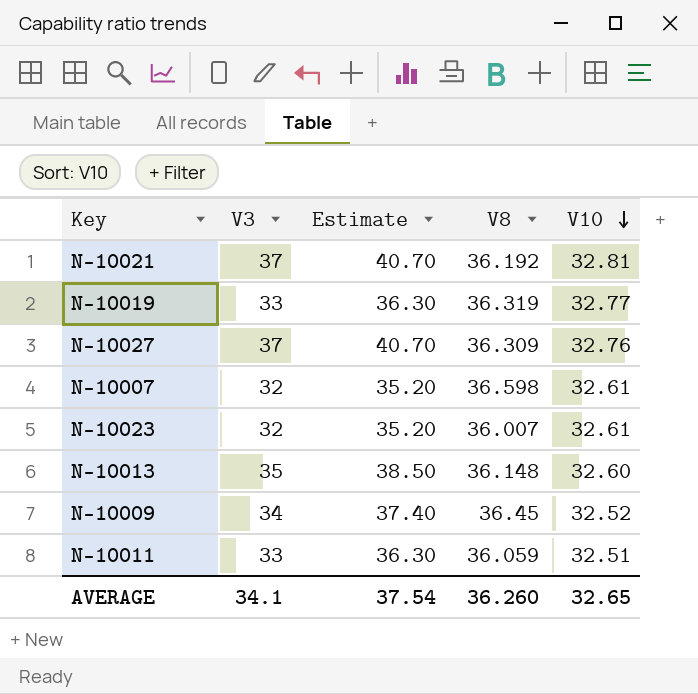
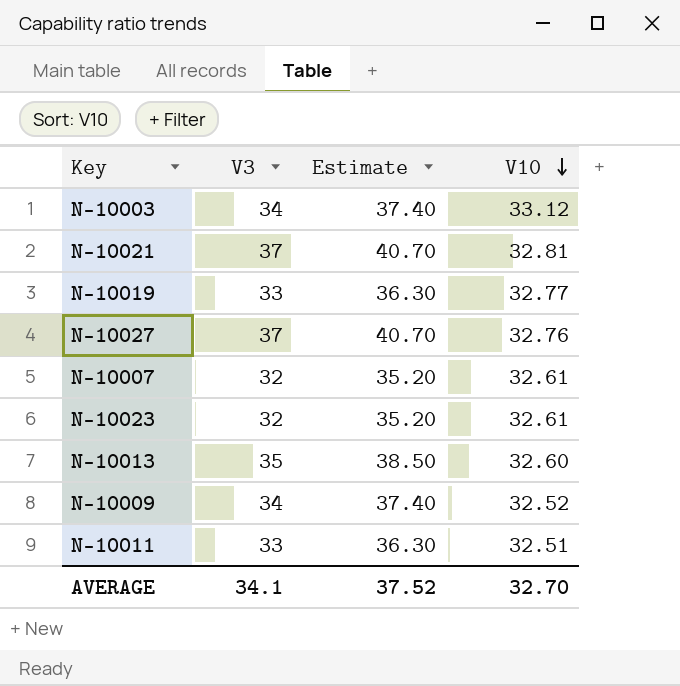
column V8 | position: 4 -> none
row N-10003: none -> 34 | 37.40 | 33.12
AVERAGE | Estimate: 37.54 -> 37.52
AVERAGE | V10: 32.65 -> 32.70

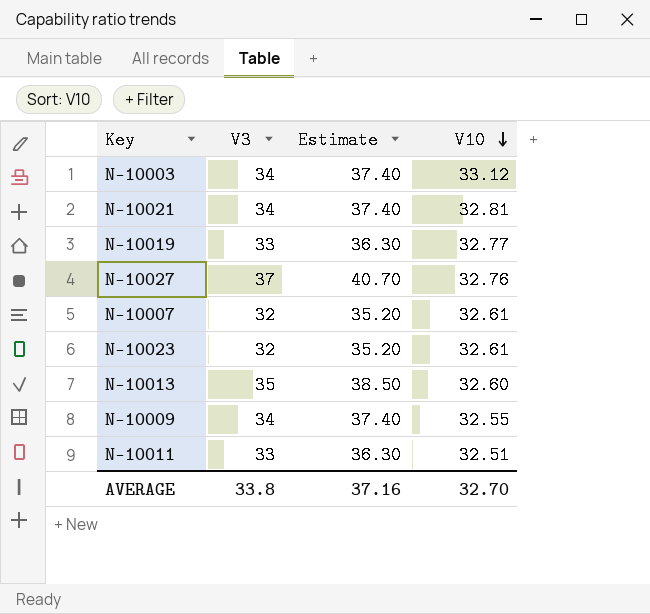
N-10021 | V3: 37 -> 34
N-10021 | Estimate: 40.70 -> 37.40
N-10009 | V10: 32.52 -> 32.55
AVERAGE | V3: 34.1 -> 33.8
AVERAGE | Estimate: 37.52 -> 37.16

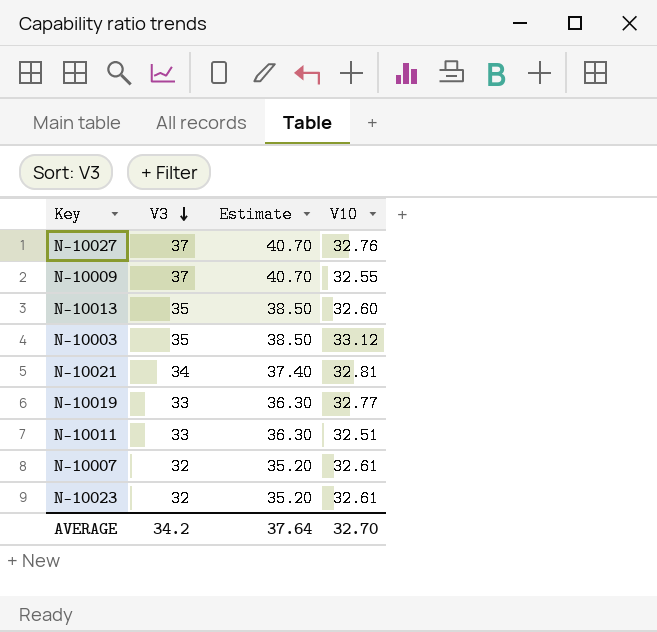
row order: V10 descending -> V3 descending
N-10009 | V3: 34 -> 37
N-10009 | Estimate: 37.40 -> 40.70
N-10003 | V3: 34 -> 35
N-10003 | Estimate: 37.40 -> 38.50
AVERAGE | V3: 33.8 -> 34.2
AVERAGE | Estimate: 37.16 -> 37.64

